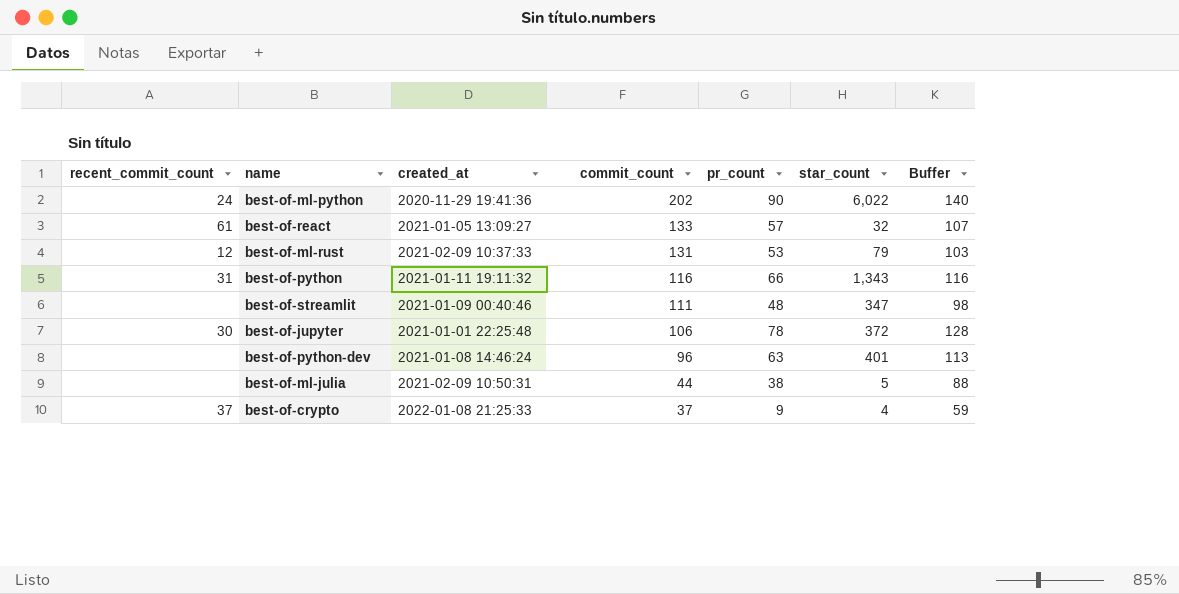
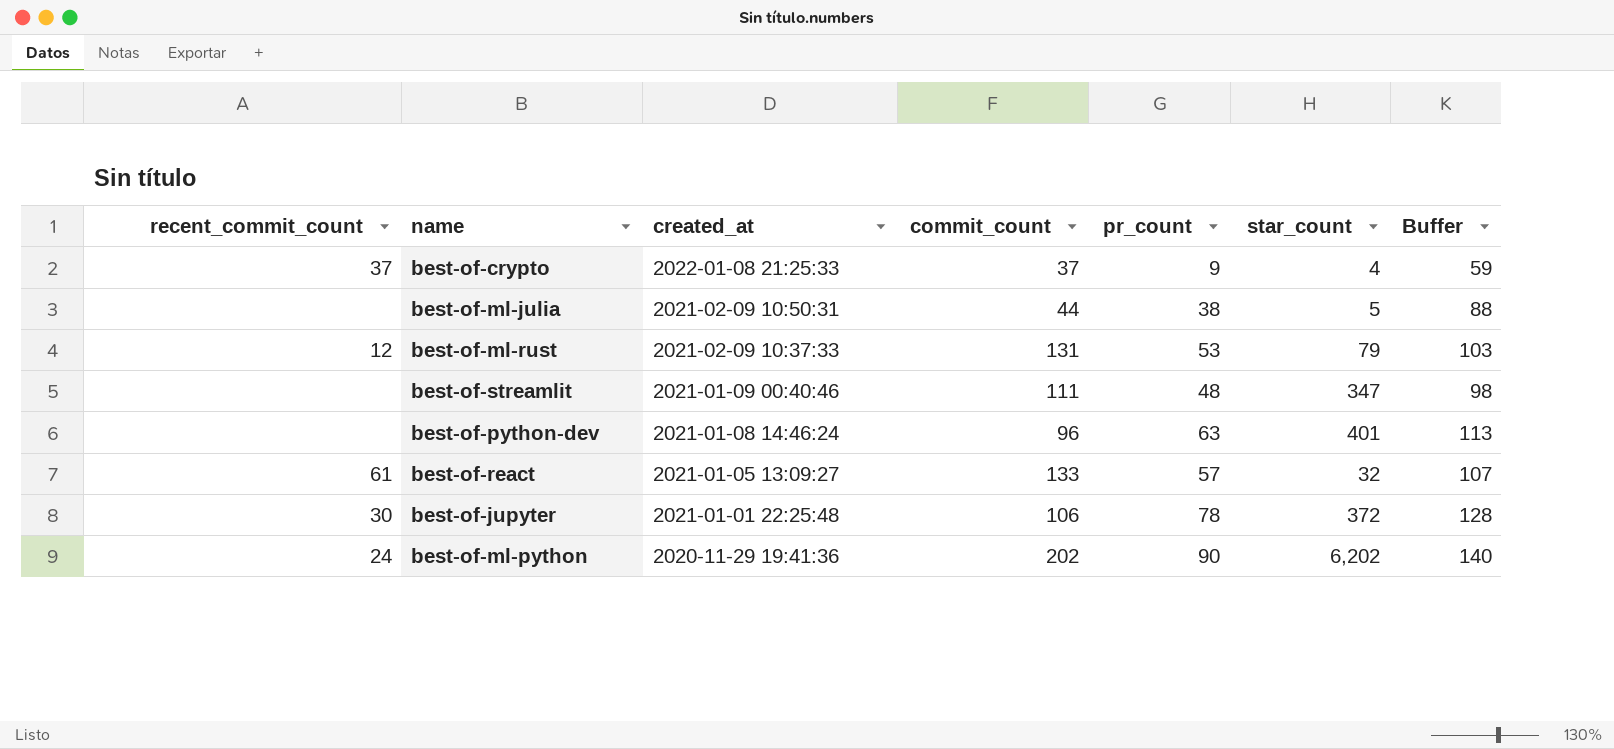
row order: commit_count descending -> created_at descending
row best-of-python: 31 | 2021-01-11 19:11:32 | 116 | 66 | 1,343 | 116 -> none
best-of-ml-python | star_count: 6,022 -> 6,202

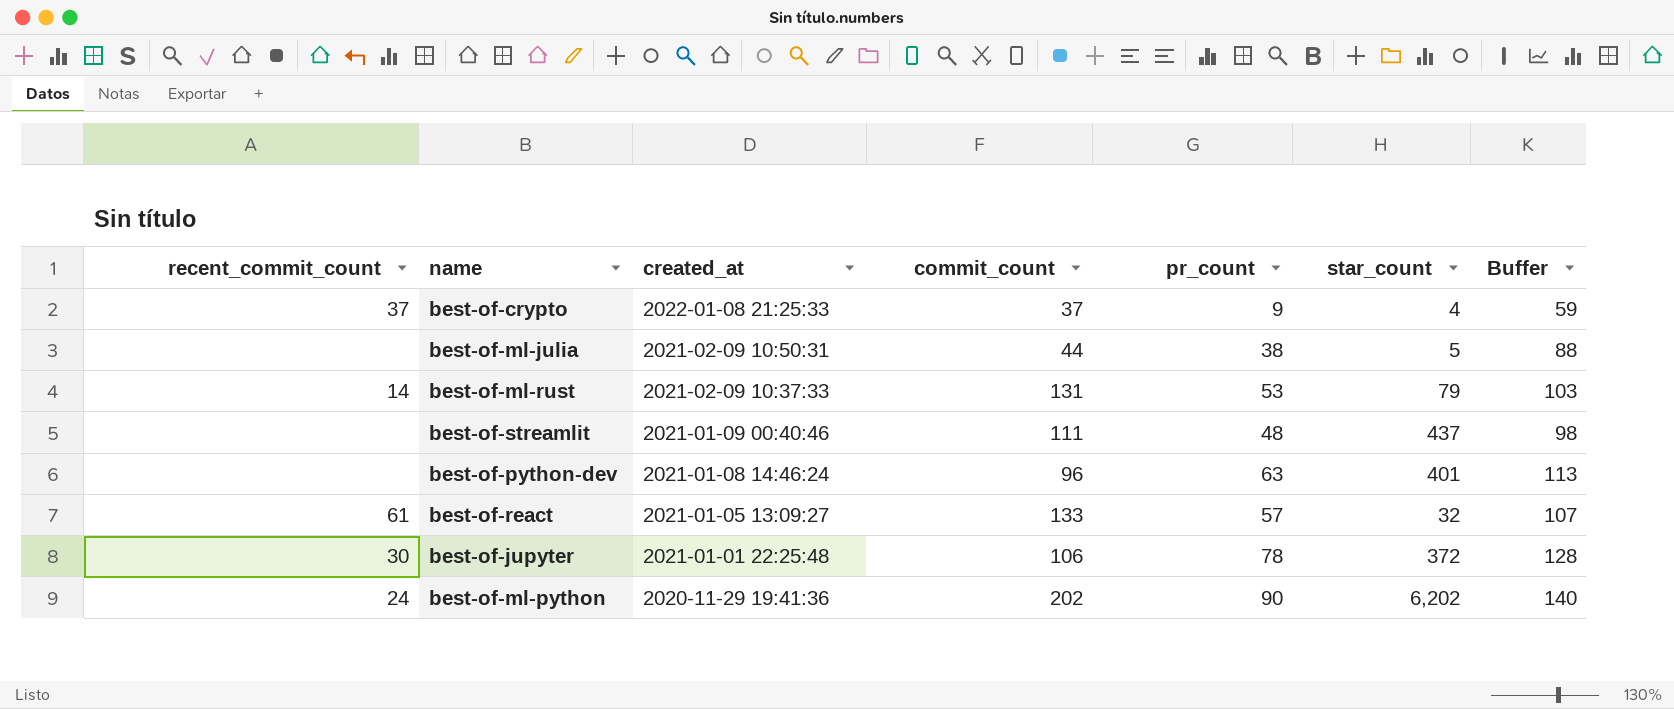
best-of-ml-rust | recent_commit_count: 12 -> 14
best-of-streamlit | star_count: 347 -> 437

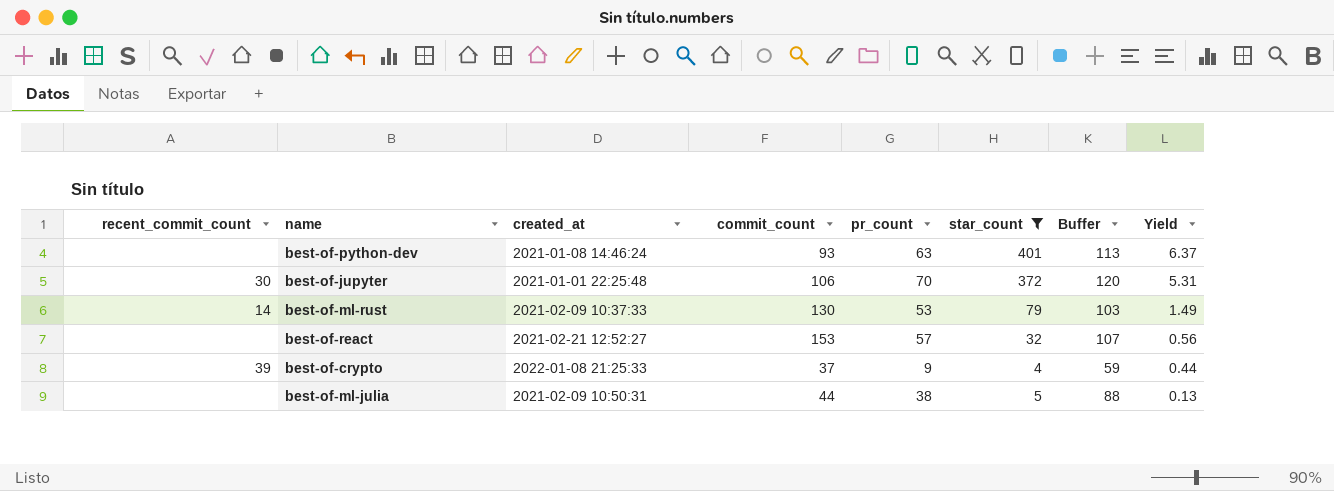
filter: none -> star_count <= 401
row order: created_at descending -> Yield descending
column Yield | formula: none -> [star_count] / [pr_count]
best-of-python-dev | commit_count: 96 -> 93
best-of-jupyter | pr_count: 78 -> 70
best-of-jupyter | Buffer: 128 -> 120
best-of-ml-rust | commit_count: 131 -> 130
best-of-react | recent_commit_count: 61 -> none
best-of-react | created_at: 2021-01-05 13:09:27 -> 2021-02-21 12:52:27
best-of-react | commit_count: 133 -> 153
best-of-crypto | recent_commit_count: 37 -> 39

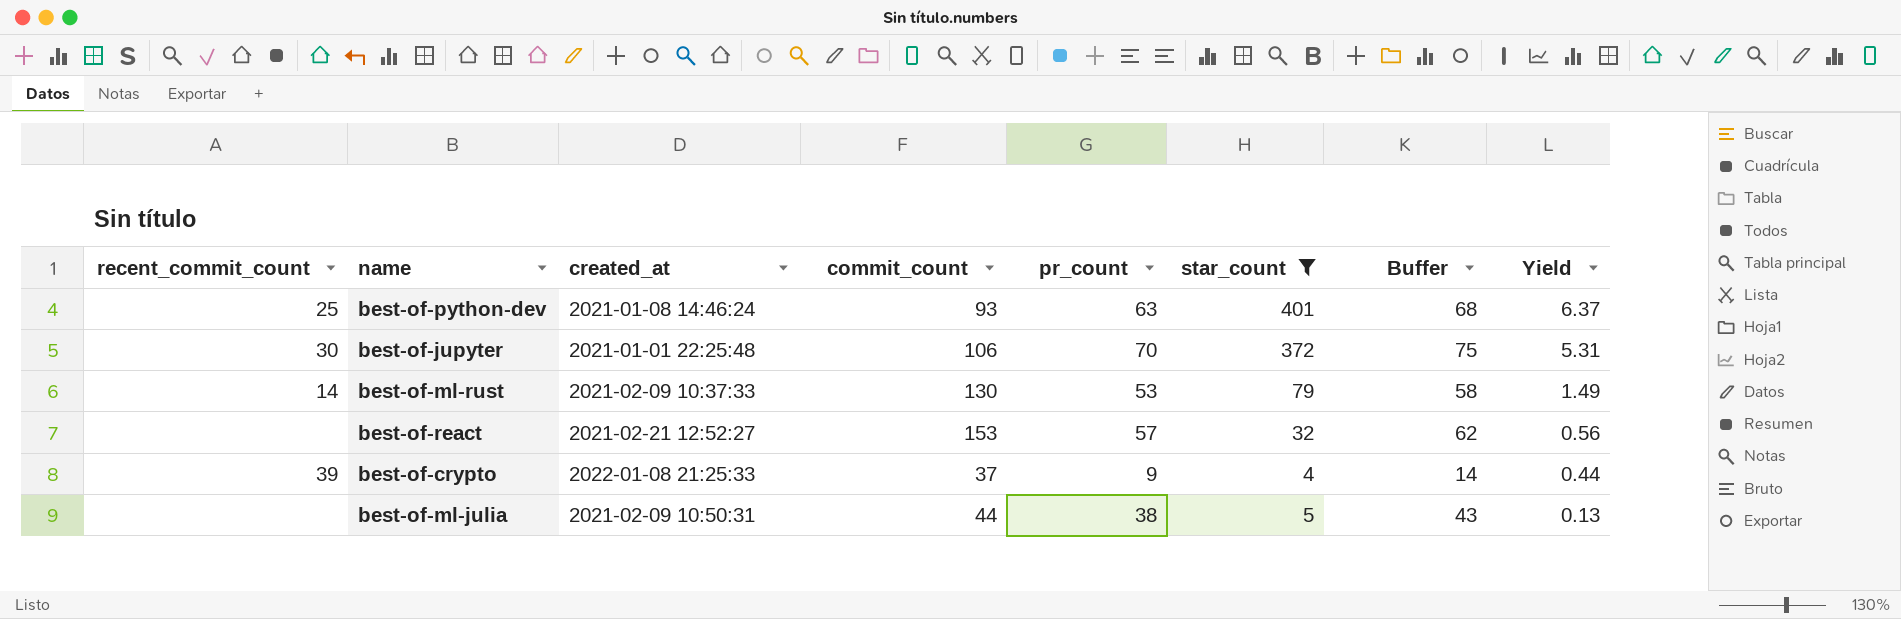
column Buffer | formula: [pr_count] + 50 -> [pr_count] + 5
best-of-python-dev | recent_commit_count: none -> 25

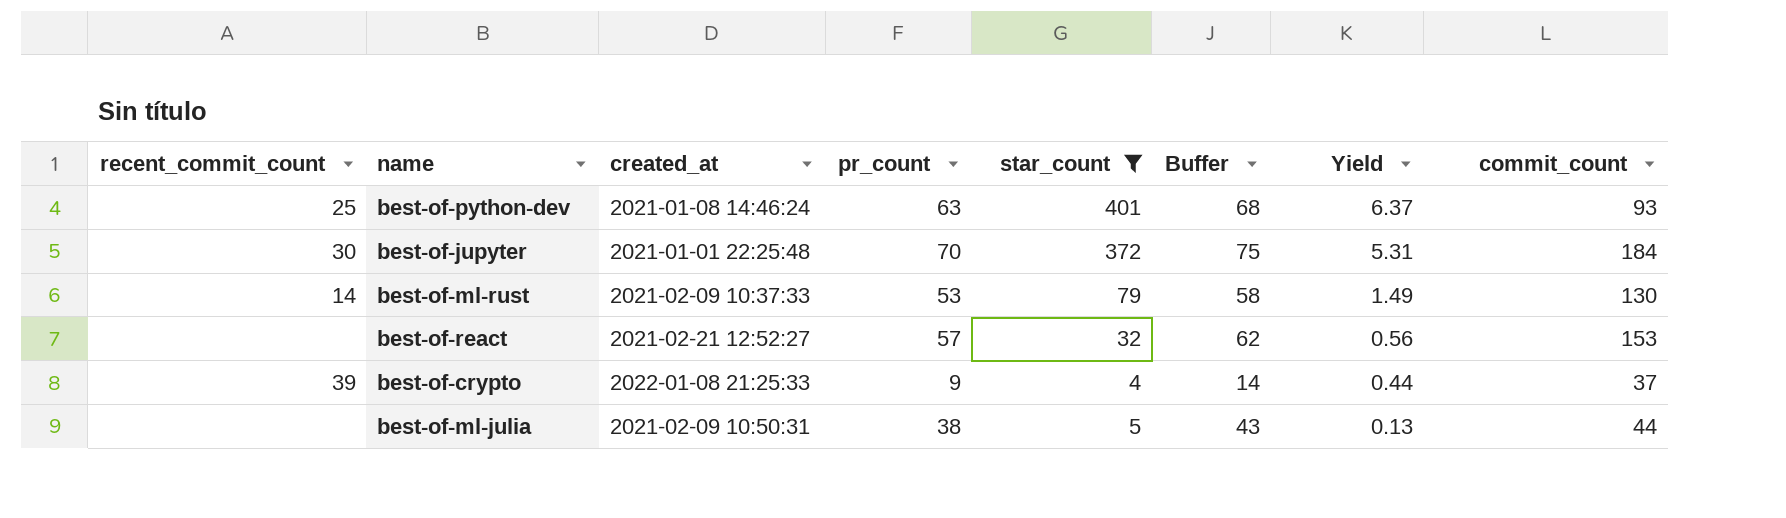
column commit_count | position: 4 -> 8
best-of-jupyter | commit_count: 106 -> 184

